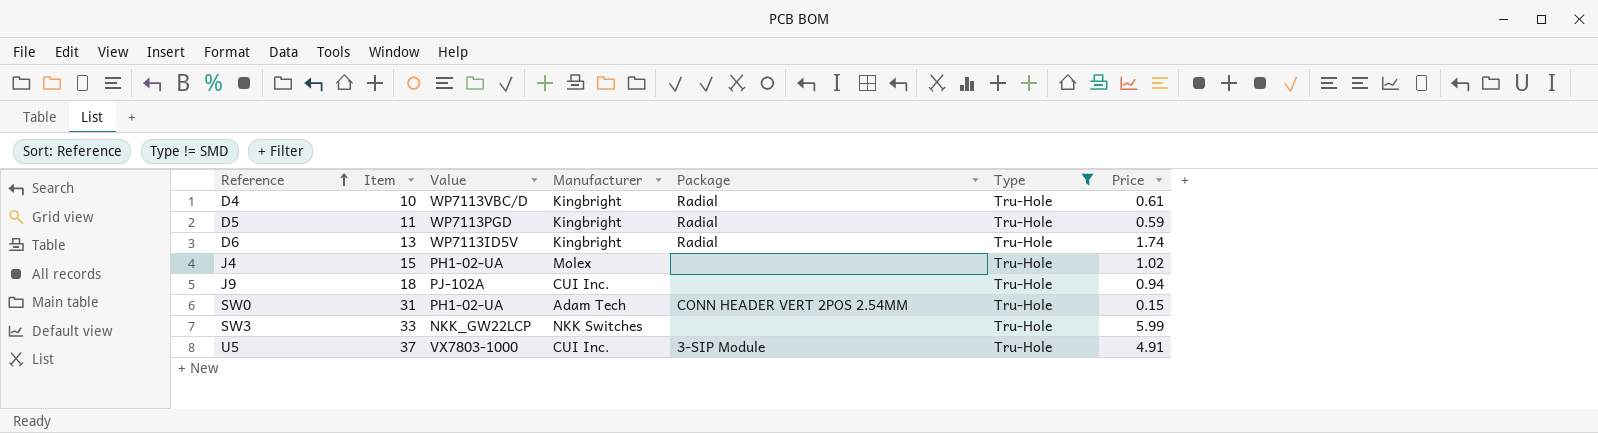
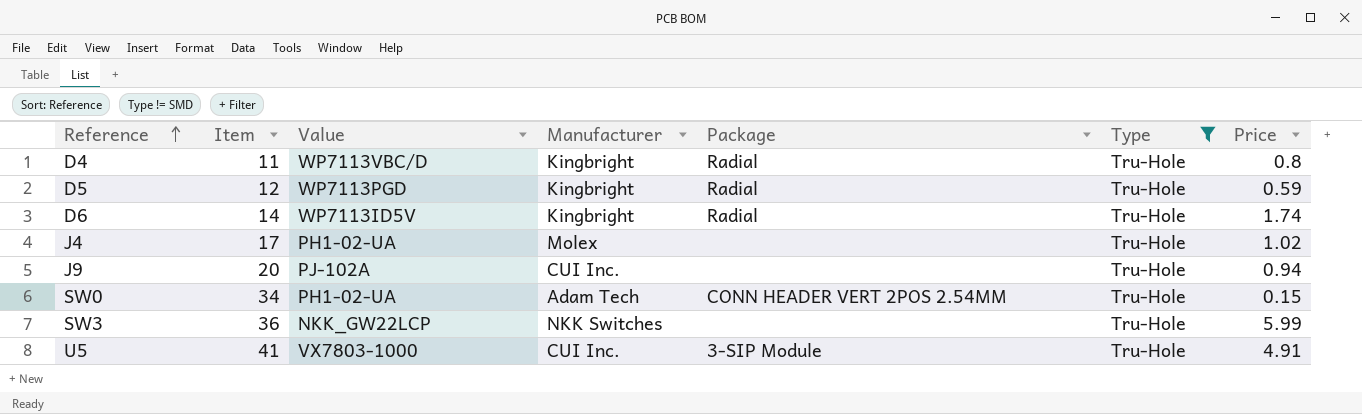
D4 | Item: 10 -> 11
D4 | Price: 0.61 -> 0.8
D5 | Item: 11 -> 12
D6 | Item: 13 -> 14
J4 | Item: 15 -> 17
J9 | Item: 18 -> 20
SW0 | Item: 31 -> 34
SW3 | Item: 33 -> 36
U5 | Item: 37 -> 41

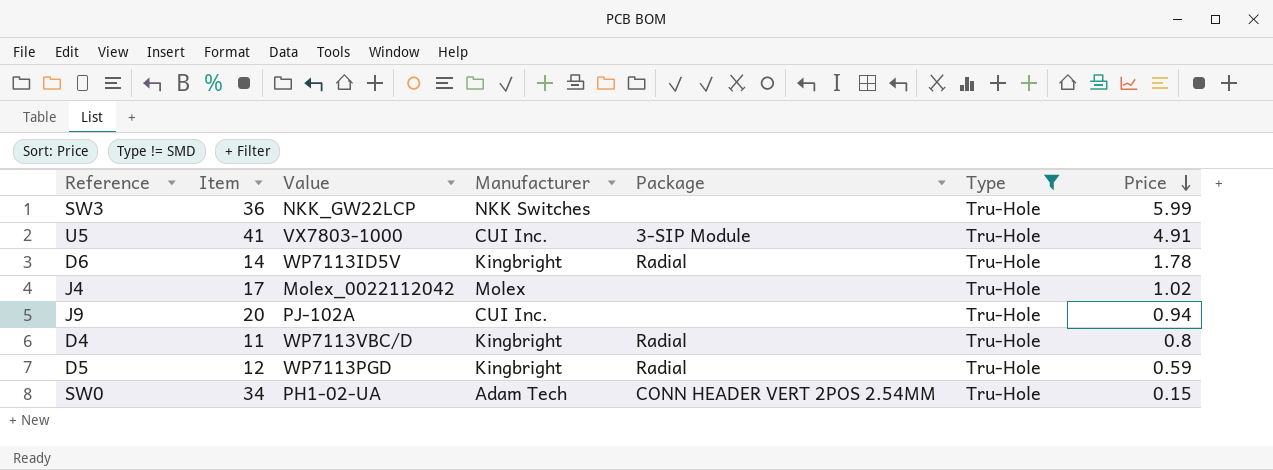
row order: Reference ascending -> Price descending
D6 | Price: 1.74 -> 1.78
J4 | Value: PH1-02-UA -> Molex_0022112042

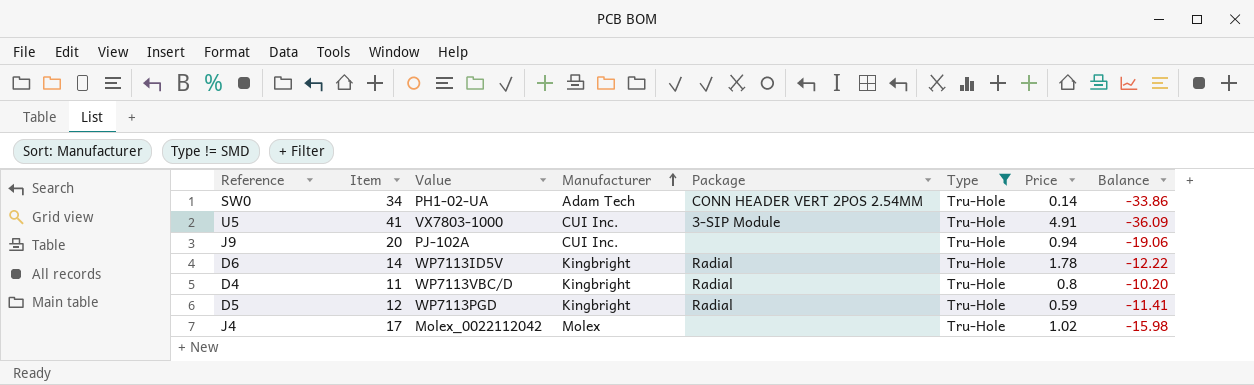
row order: Price descending -> Manufacturer ascending
column Balance | formula: none -> [Price] - [Item]
row SW3: 36 | NKK_GW22LCP | NKK Switches | none | Tru-Hole | 5.99 -> none
SW0 | Price: 0.15 -> 0.14

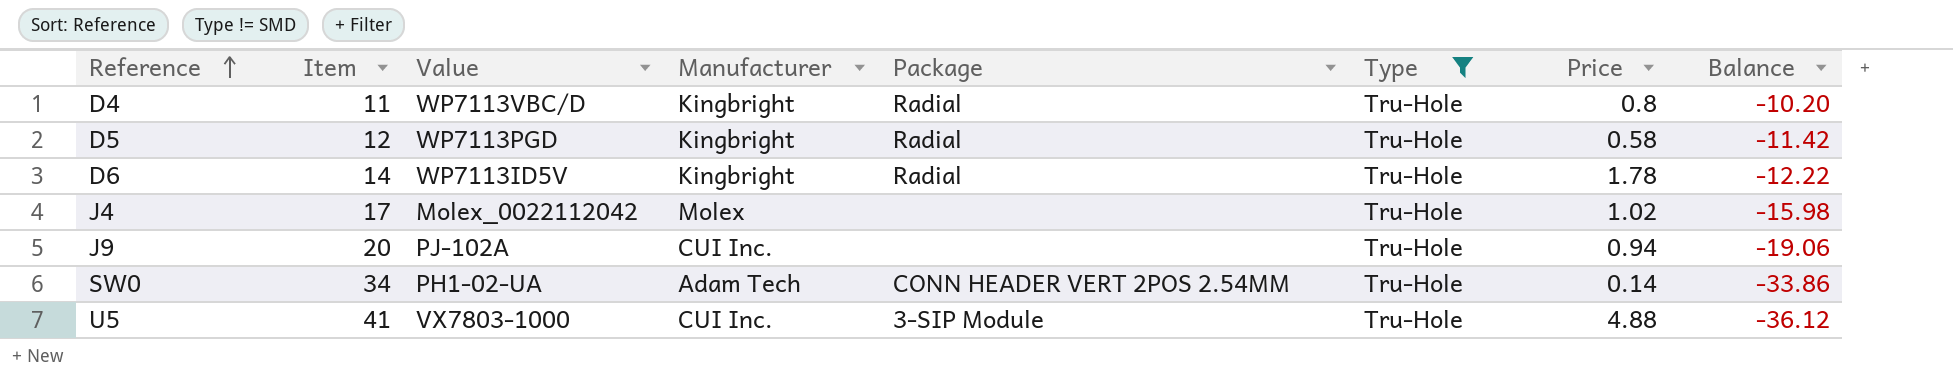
row order: Manufacturer ascending -> Reference ascending
D5 | Price: 0.59 -> 0.58
D5 | Balance: -11.41 -> -11.42
U5 | Price: 4.91 -> 4.88
U5 | Balance: -36.09 -> -36.12

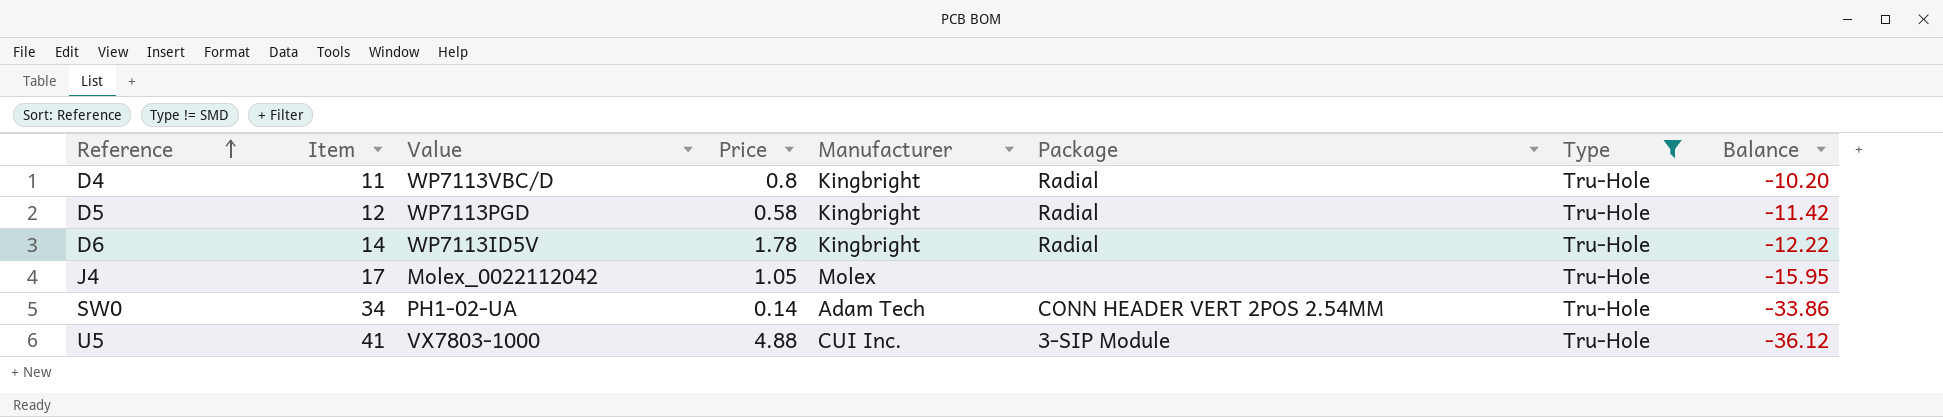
column Price | position: 7 -> 4
row J9: 20 | PJ-102A | CUI Inc. | none | Tru-Hole | 0.94 | -19.06 -> none
J4 | Price: 1.02 -> 1.05
J4 | Balance: -15.98 -> -15.95

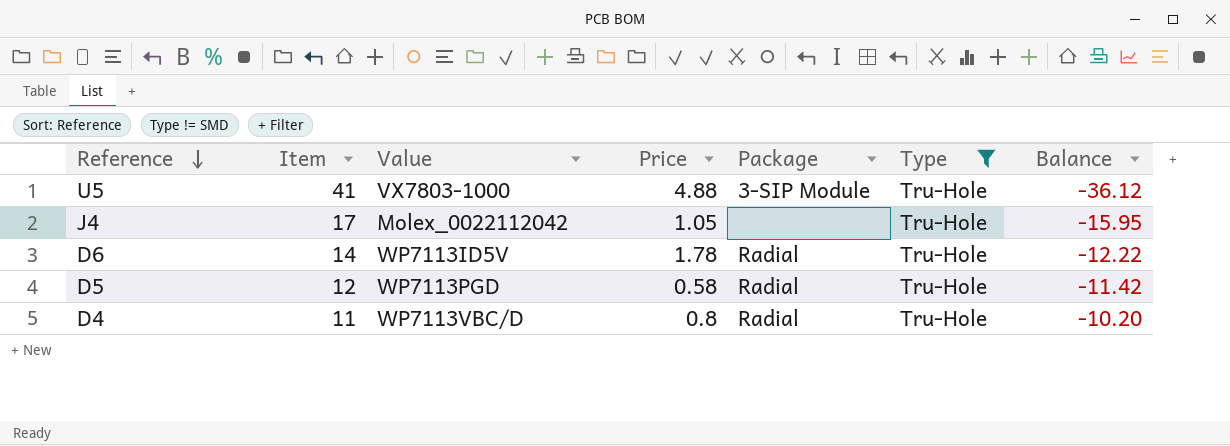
row order: Reference ascending -> Reference descending
column Manufacturer | position: 5 -> none
row SW0: 34 | PH1-02-UA | 0.14 | Adam Tech | CONN HEADER VERT 2POS 2.54MM | Tru-Hole | -33.86 -> none

